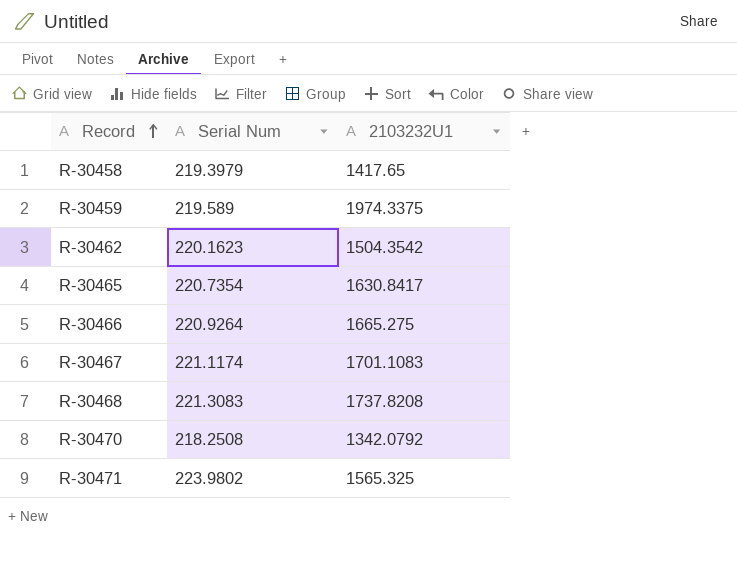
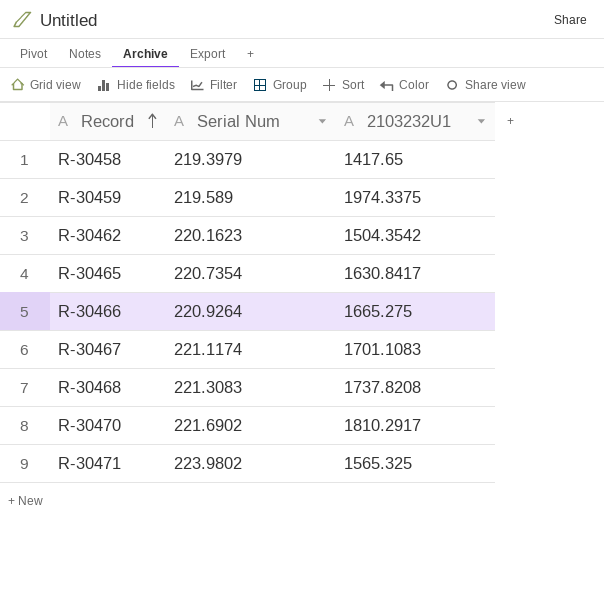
R-30470 | Serial Num: 218.2508 -> 221.6902
R-30470 | 2103232U1: 1342.0792 -> 1810.2917

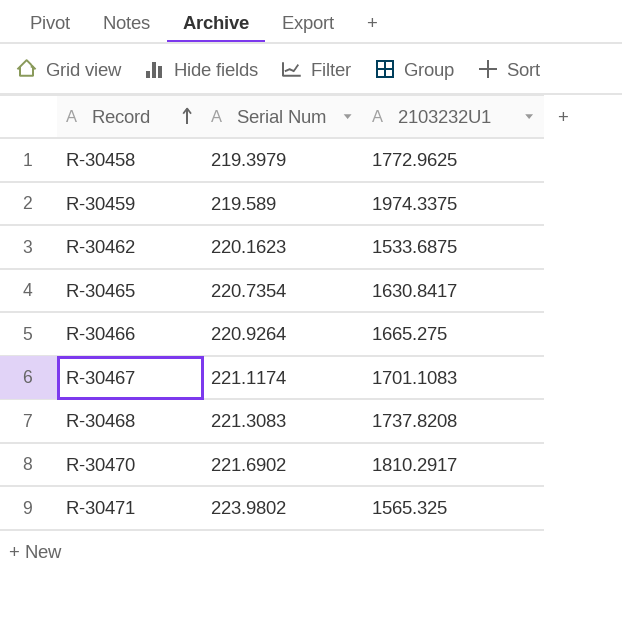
R-30458 | 2103232U1: 1417.65 -> 1772.9625
R-30462 | 2103232U1: 1504.3542 -> 1533.6875

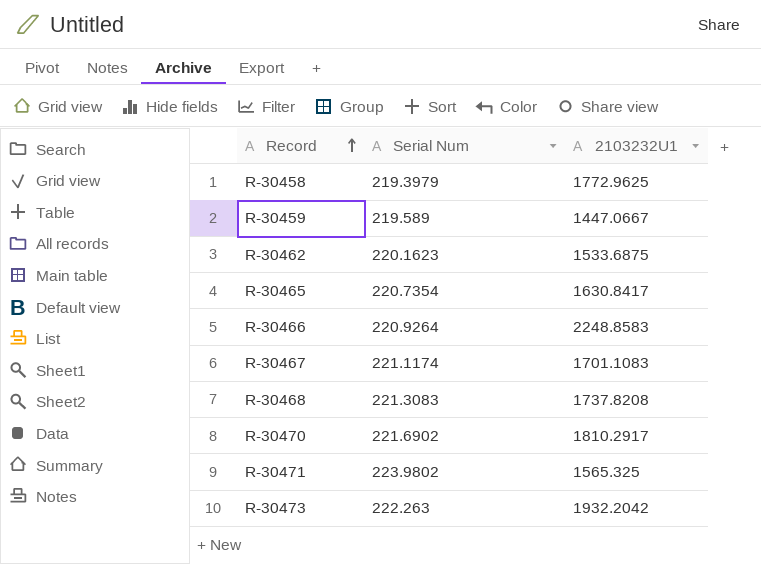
R-30459 | 2103232U1: 1974.3375 -> 1447.0667
R-30466 | 2103232U1: 1665.275 -> 2248.8583
row R-30473: none -> 222.263 | 1932.2042

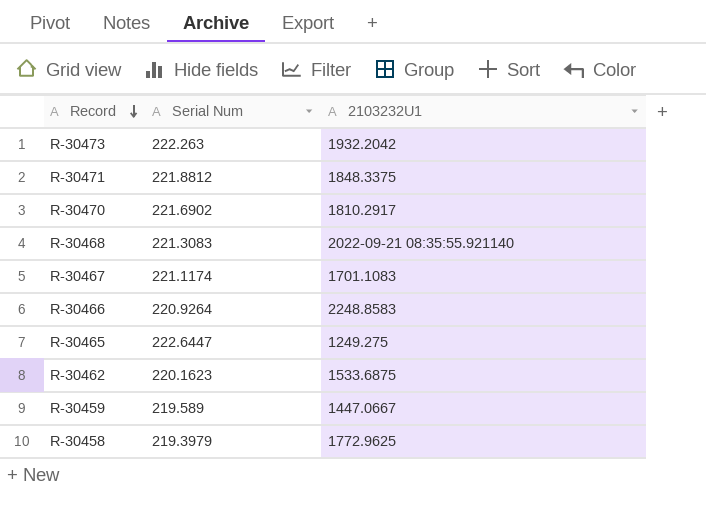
row order: Record ascending -> Record descending
R-30471 | Serial Num: 223.9802 -> 221.8812
R-30471 | 2103232U1: 1565.325 -> 1848.3375
R-30468 | 2103232U1: 1737.8208 -> 2022-09-21 08:35:55.921140
R-30465 | Serial Num: 220.7354 -> 222.6447
R-30465 | 2103232U1: 1630.8417 -> 1249.275

